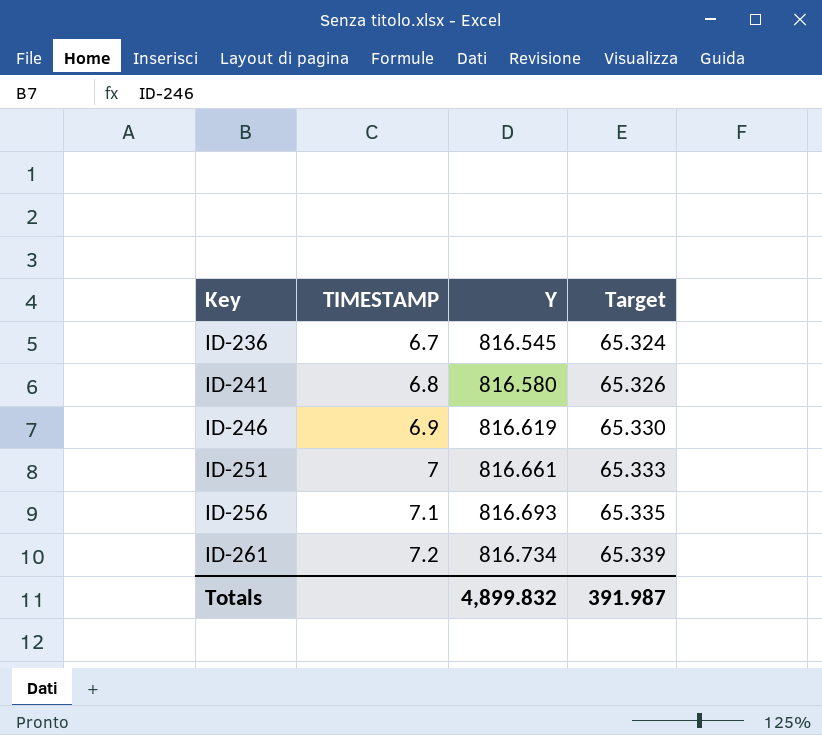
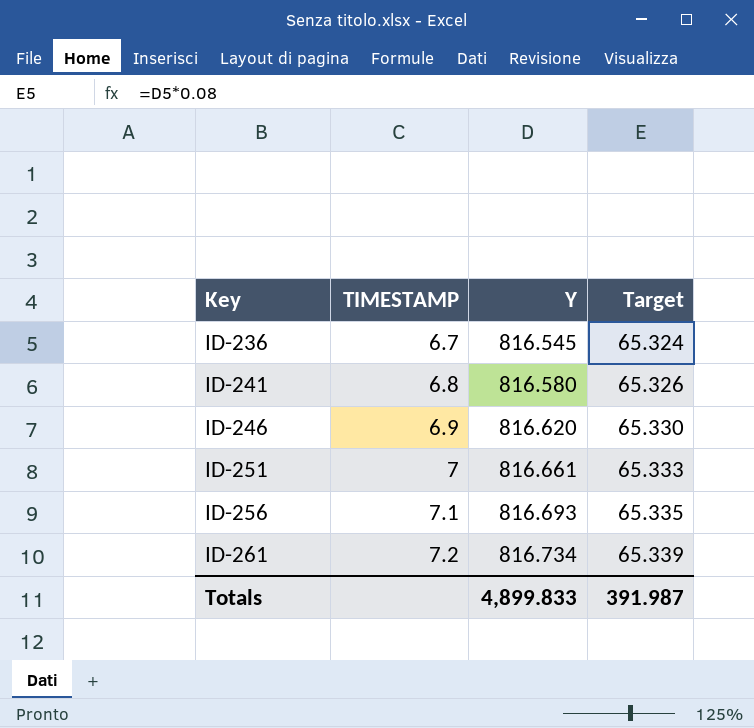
ID-246 | Y: 816.619 -> 816.620
Totals | Y: 4,899.832 -> 4,899.833

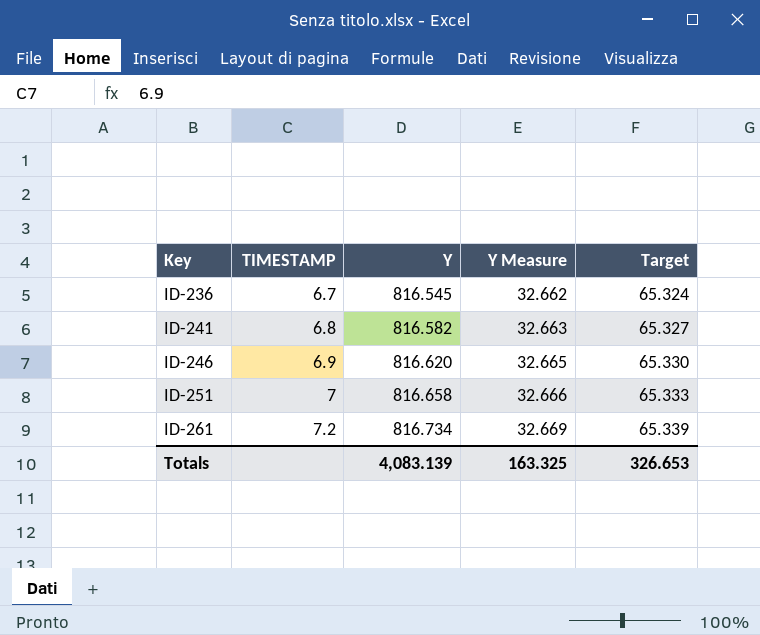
column Y Measure | formula: none -> [Y] * 0.04
row ID-256: 7.1 | 816.693 | 65.335 -> none
ID-241 | Y: 816.580 -> 816.582
ID-241 | Target: 65.326 -> 65.327
ID-251 | Y: 816.661 -> 816.658
Totals | Y: 4,899.833 -> 4,083.139
Totals | Target: 391.987 -> 326.653

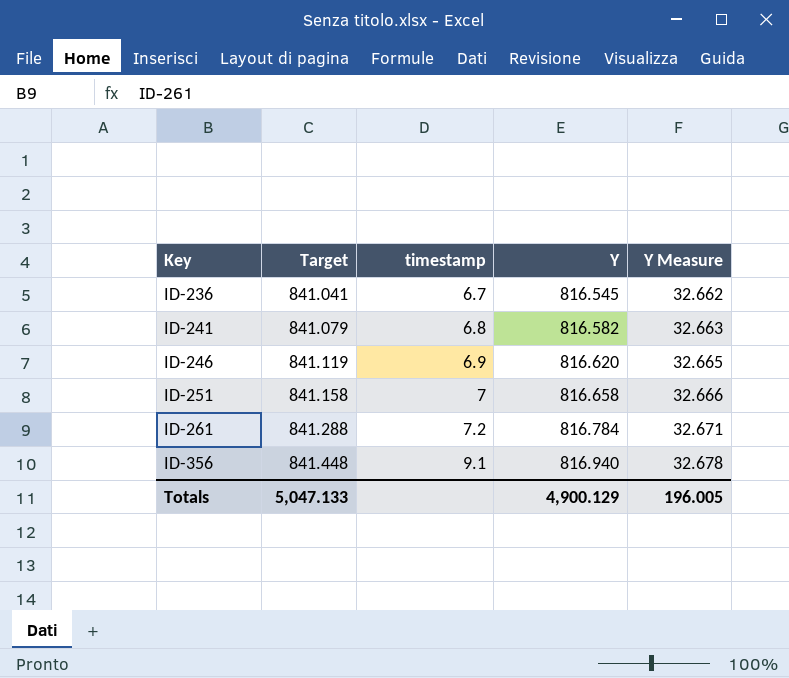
column Target | formula: [Y] * 0.08 -> [Y] * 1.03
column Target | position: 5 -> 2
column name: TIMESTAMP -> timestamp
ID-261 | Y: 816.734 -> 816.784
ID-261 | Y Measure: 32.669 -> 32.671
row ID-356: none -> 841.448 | 9.1 | 816.940 | 32.678
Totals | Target: 326.653 -> 5,047.133
Totals | Y: 4,083.139 -> 4,900.129
Totals | Y Measure: 163.325 -> 196.005

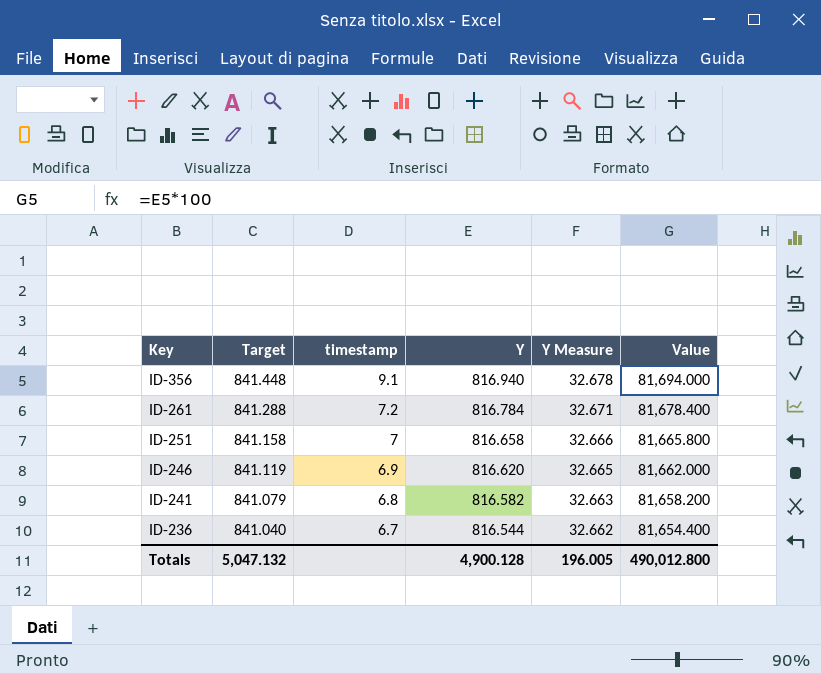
row order: Key ascending -> Key descending
column Value | formula: none -> [Y] * 100
ID-236 | Target: 841.041 -> 841.040
ID-236 | Y: 816.545 -> 816.544
Totals | Target: 5,047.133 -> 5,047.132
Totals | Y: 4,900.129 -> 4,900.128

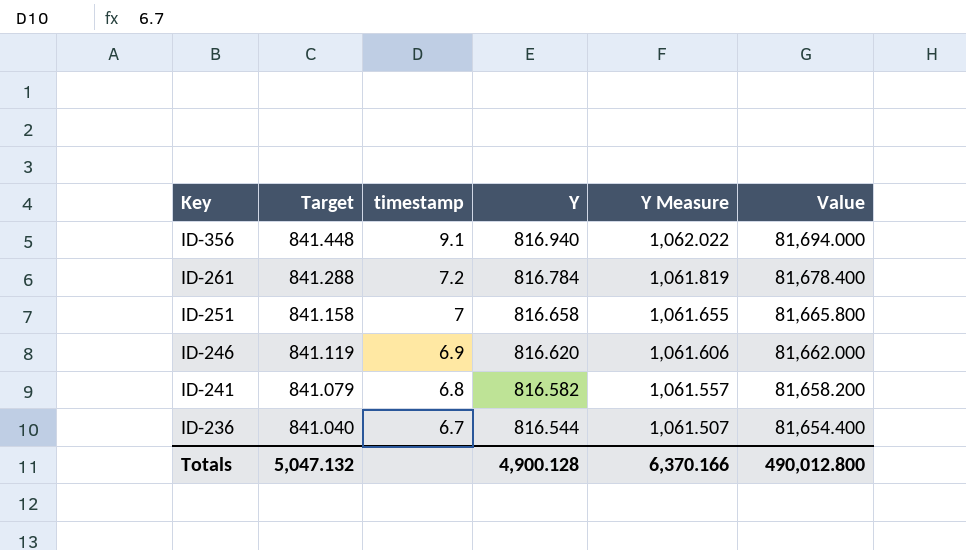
column Y Measure | formula: [Y] * 0.04 -> [Y] * 1.3
Totals | Y Measure: 196.005 -> 6,370.166

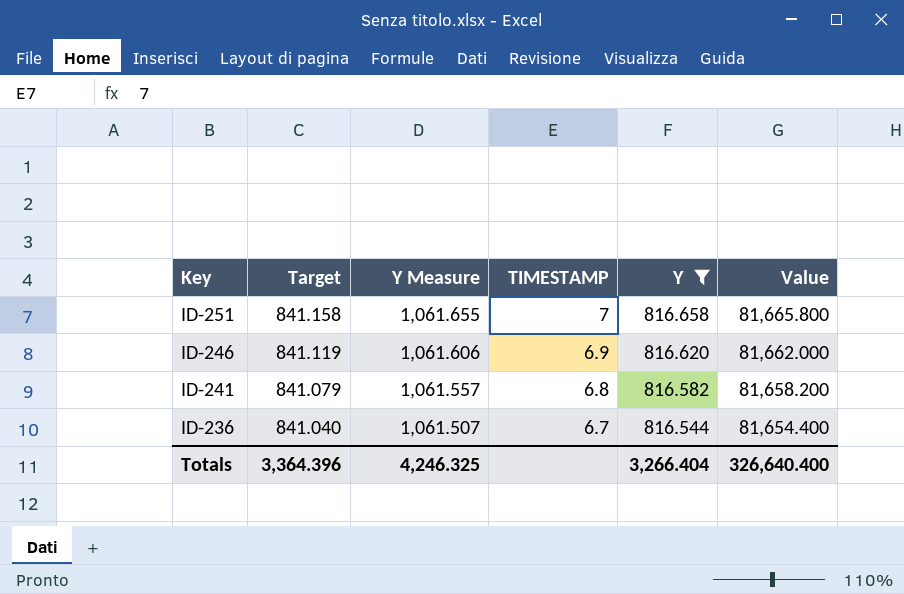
filter: none -> Y <= 816.658
column Y Measure | position: 5 -> 3
column name: timestamp -> TIMESTAMP
Totals | Target: 5,047.132 -> 3,364.396
Totals | Y Measure: 6,370.166 -> 4,246.325
Totals | Y: 4,900.128 -> 3,266.404
Totals | Value: 490,012.800 -> 326,640.400

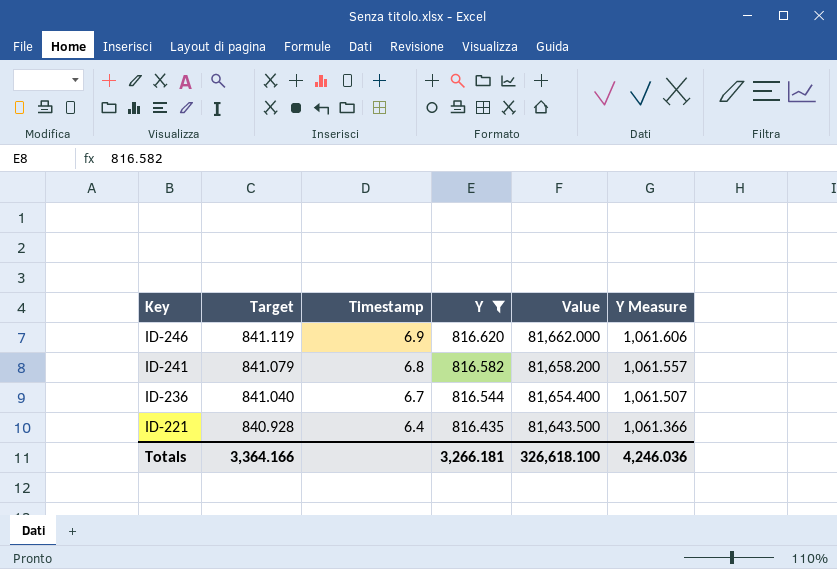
column name: TIMESTAMP -> Timestamp
column Y Measure | position: 3 -> 6
row ID-251: 841.158 | 1,061.655 | 7 | 816.658 | 81,665.800 -> none
row ID-221: none -> 840.928 | 6.4 | 816.435 | 81,643.500 | 1,061.366
Totals | Target: 3,364.396 -> 3,364.166
Totals | Y: 3,266.404 -> 3,266.181
Totals | Value: 326,640.400 -> 326,618.100
Totals | Y Measure: 4,246.325 -> 4,246.036

